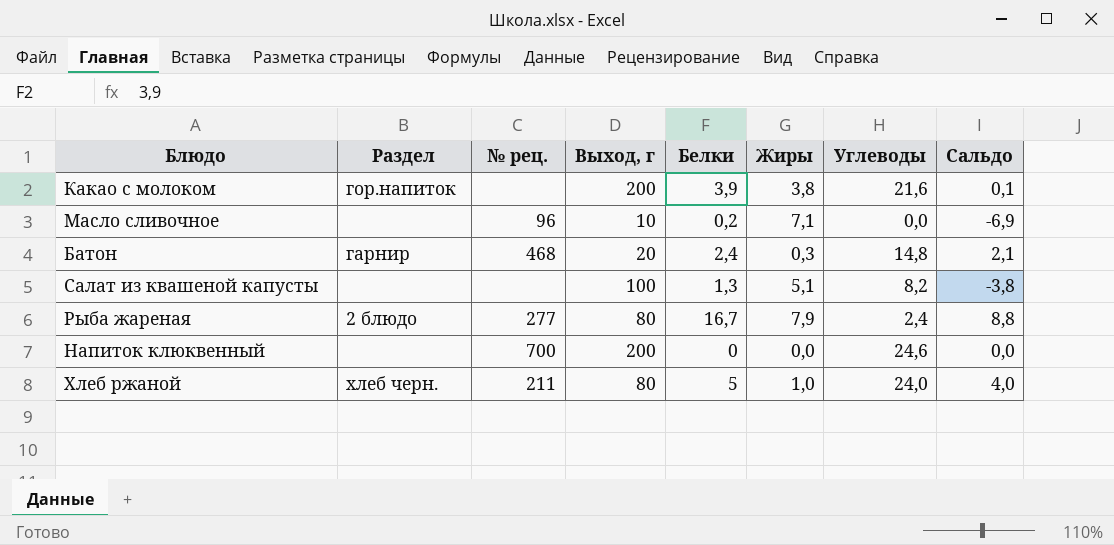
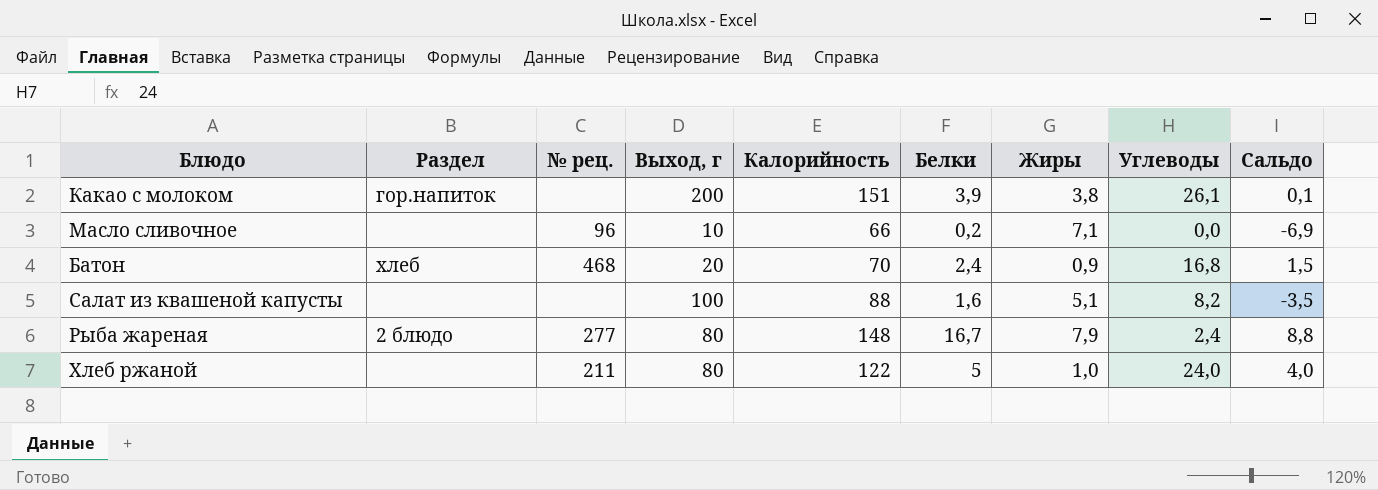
column Калорийность | position: none -> 5
row Напиток клюквенный: none | 700 | 200 | 0 | 0,0 | 24,6 | 0,0 -> none
Какао с молоком | Углеводы: 21,6 -> 26,1
Батон | Раздел: гарнир -> хлеб
Батон | Жиры: 0,3 -> 0,9
Батон | Углеводы: 14,8 -> 16,8
Батон | Сальдо: 2,1 -> 1,5
Салат из квашеной капусты | Белки: 1,3 -> 1,6
Салат из квашеной капусты | Сальдо: -3,8 -> -3,5
Хлеб ржаной | Раздел: хлеб черн. -> none

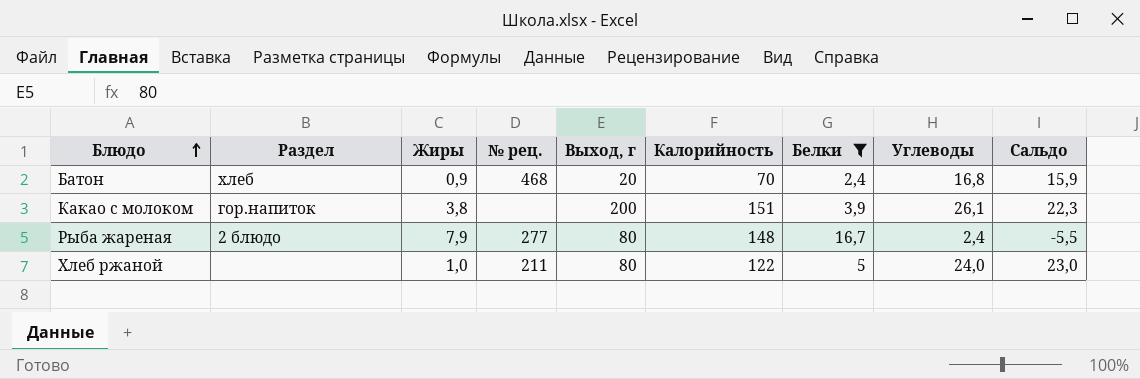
filter: none -> Белки >= 2,4
row order: none -> Блюдо ascending
column Жиры | position: 7 -> 3
column Сальдо | formula: [Белки] - [Жиры] -> [Углеводы] - [Жиры]

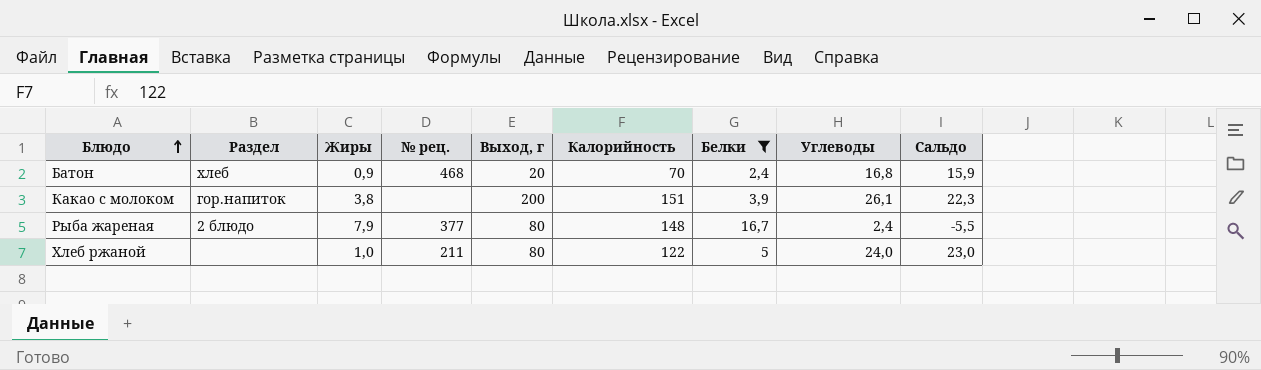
Рыба жареная | № рец.: 277 -> 377

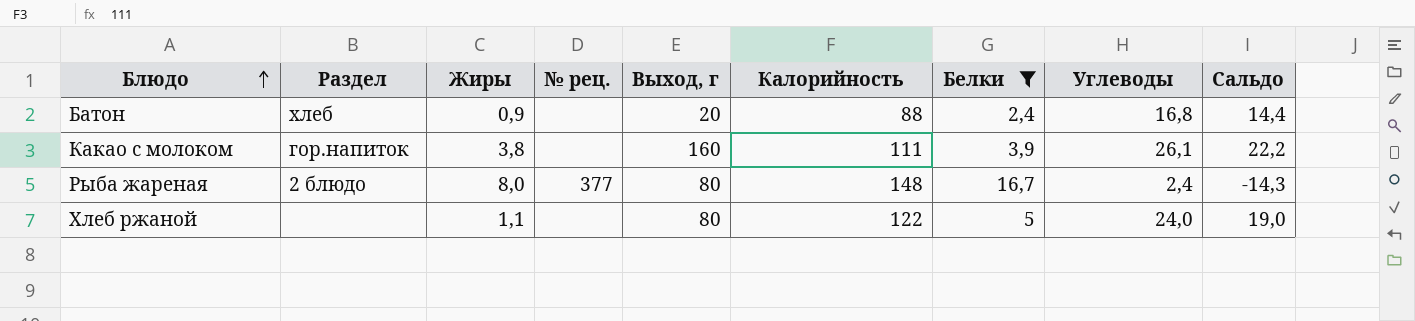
column Сальдо | formula: [Углеводы] - [Жиры] -> [Углеводы] - [Белки]
Батон | № рец.: 468 -> none
Батон | Калорийность: 70 -> 88
Какао с молоком | Выход, г: 200 -> 160
Какао с молоком | Калорийность: 151 -> 111
Рыба жареная | Жиры: 7,9 -> 8,0
Хлеб ржаной | Жиры: 1,0 -> 1,1
Хлеб ржаной | № рец.: 211 -> none

